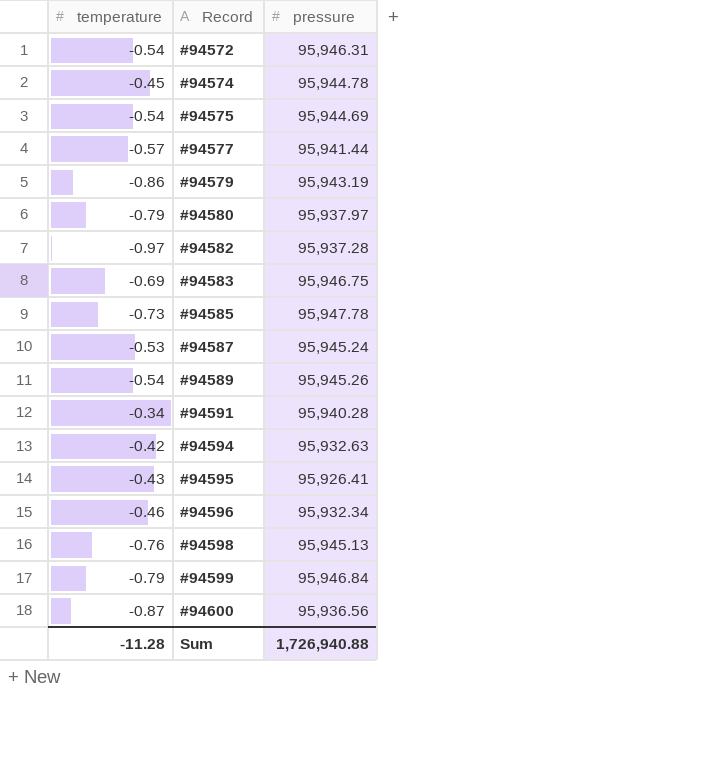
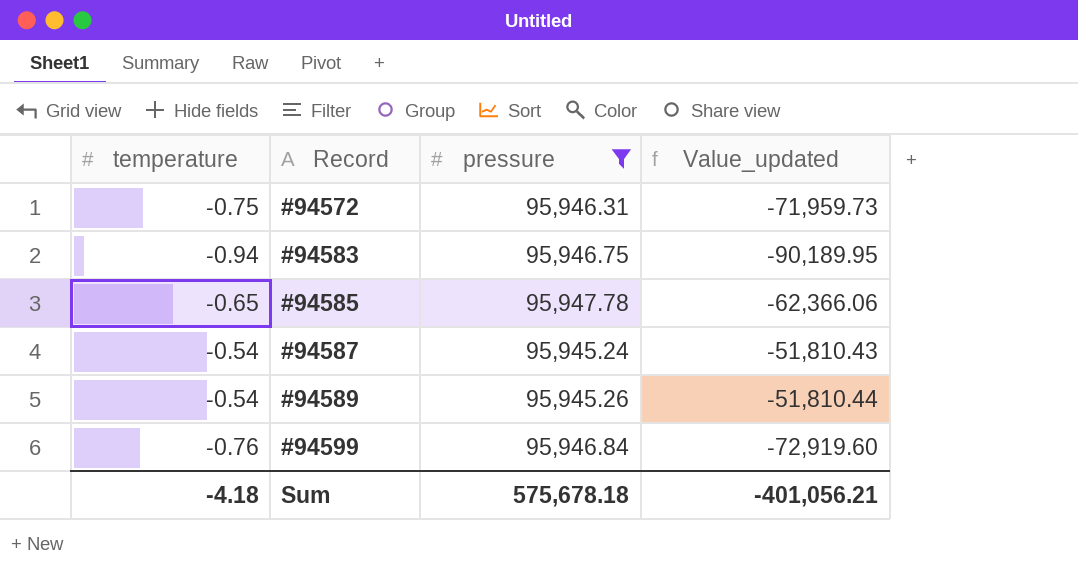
filter: none -> pressure >= 95,945.24
column Value_updated | formula: none -> [temperature] * [pressure]
#94572 | temperature: -0.54 -> -0.75
#94583 | temperature: -0.69 -> -0.94
#94585 | temperature: -0.73 -> -0.65
#94587 | temperature: -0.53 -> -0.54
#94599 | temperature: -0.79 -> -0.76
Sum | temperature: -11.28 -> -4.18
Sum | pressure: 1,726,940.88 -> 575,678.18

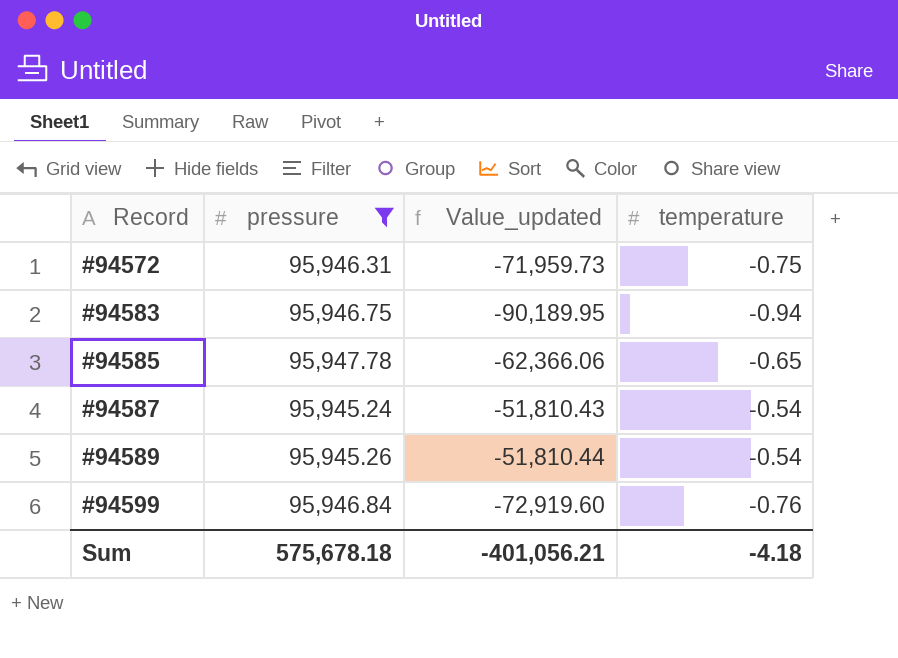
column temperature | position: 1 -> 4

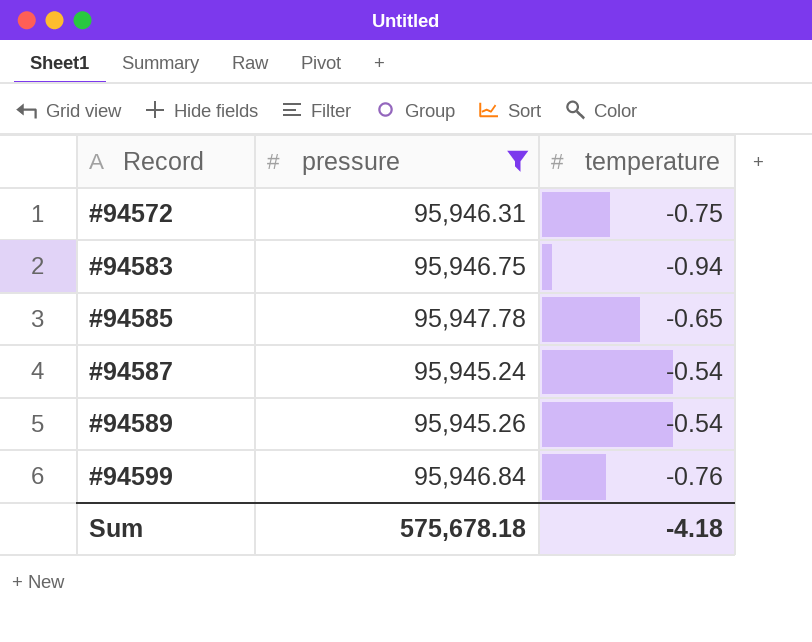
column Value_updated | formula: [pressure] * [temperature] -> none

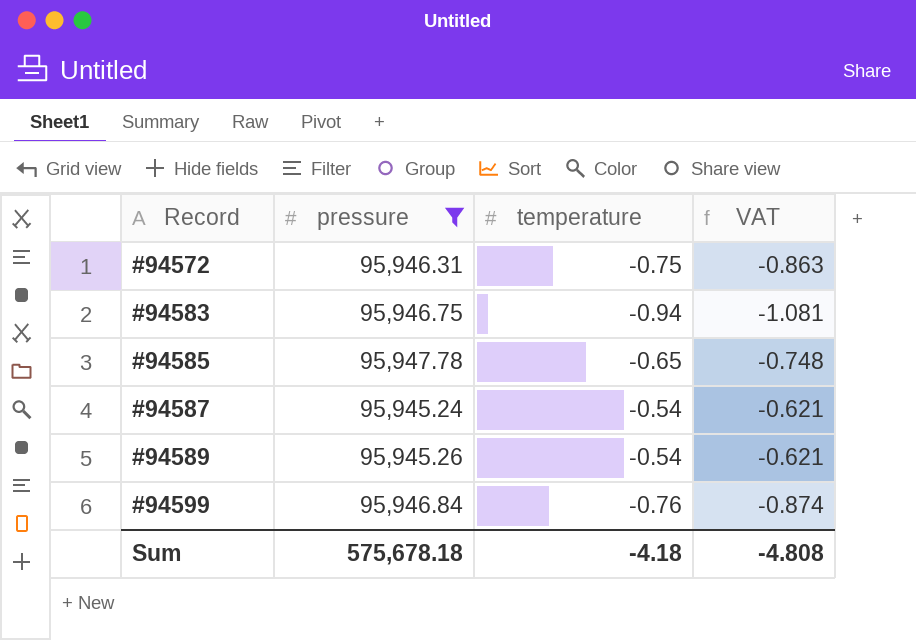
column VAT | formula: none -> [temperature] * 1.15

